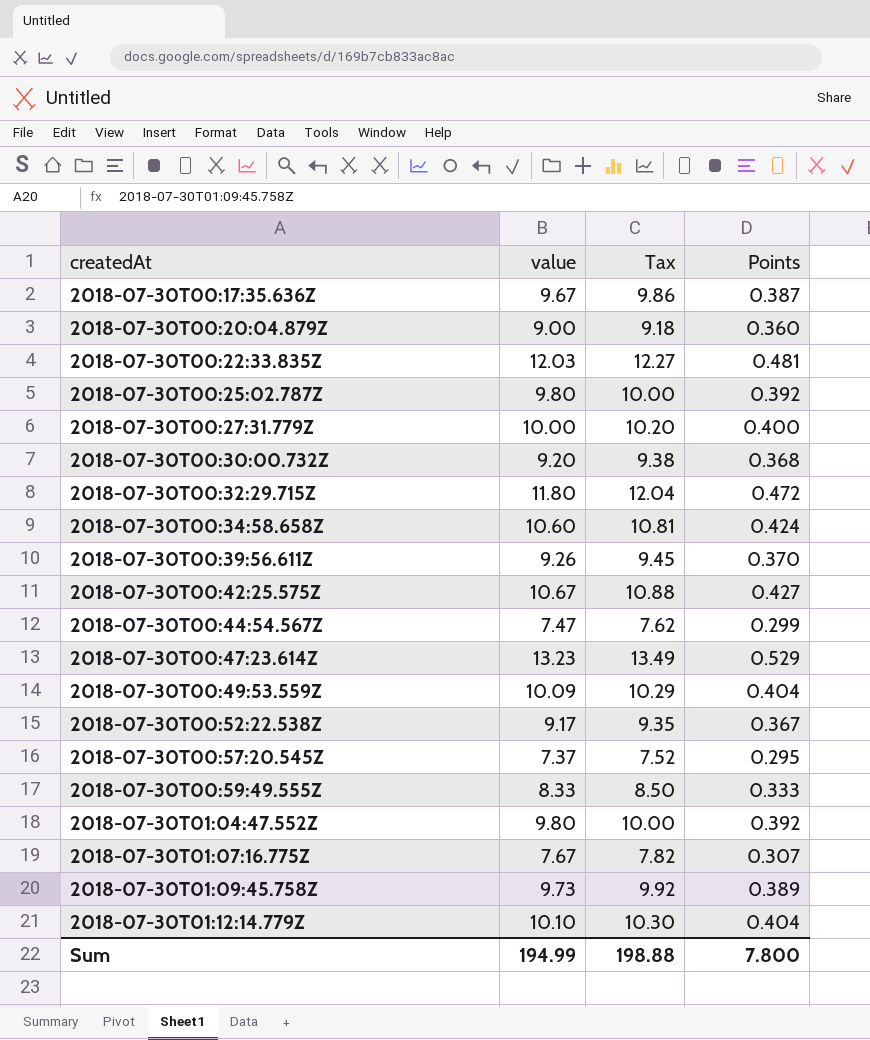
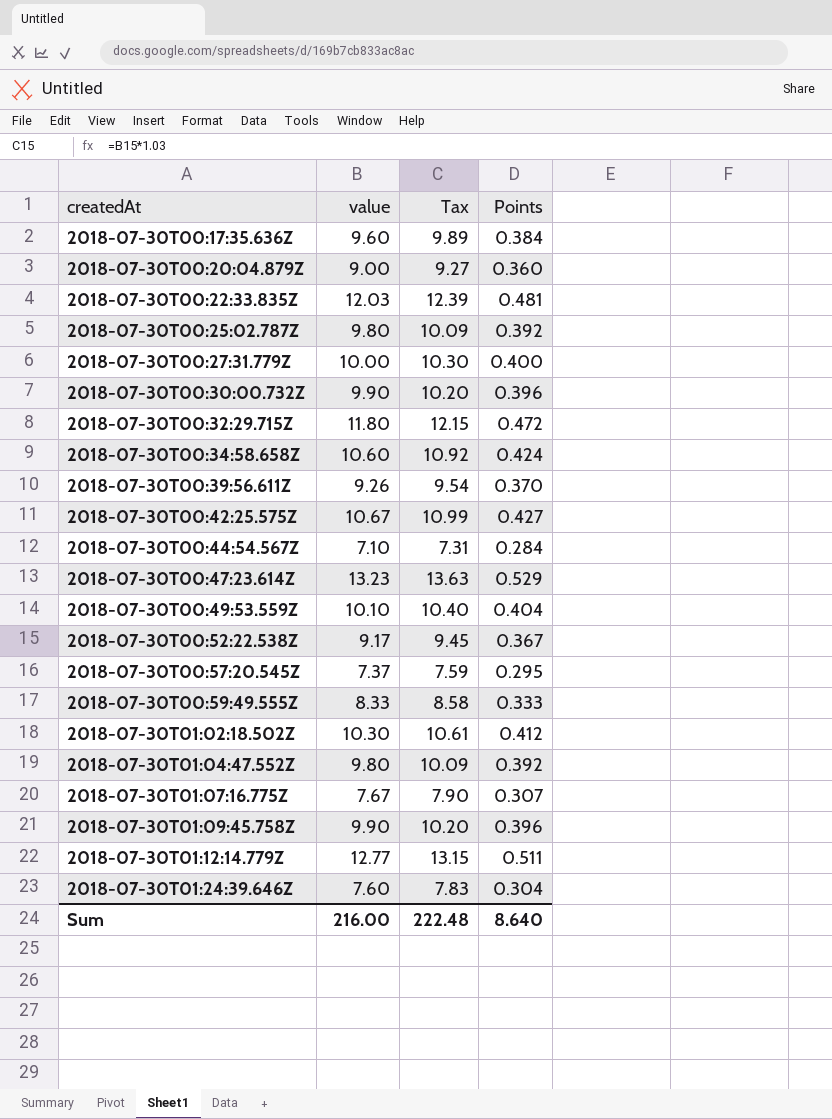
column Tax | formula: [value] * 1.02 -> [value] * 1.03
2018-07-30T00:17:35.636Z | value: 9.67 -> 9.60
2018-07-30T00:17:35.636Z | Points: 0.387 -> 0.384
2018-07-30T00:30:00.732Z | value: 9.20 -> 9.90
2018-07-30T00:30:00.732Z | Points: 0.368 -> 0.396
2018-07-30T00:44:54.567Z | value: 7.47 -> 7.10
2018-07-30T00:44:54.567Z | Points: 0.299 -> 0.284
2018-07-30T00:49:53.559Z | value: 10.09 -> 10.10
row 2018-07-30T01:02:18.502Z: none -> 10.30 | 10.61 | 0.412
2018-07-30T01:09:45.758Z | value: 9.73 -> 9.90
2018-07-30T01:09:45.758Z | Points: 0.389 -> 0.396
2018-07-30T01:12:14.779Z | value: 10.10 -> 12.77
2018-07-30T01:12:14.779Z | Points: 0.404 -> 0.511
row 2018-07-30T01:24:39.646Z: none -> 7.60 | 7.83 | 0.304
Sum | value: 194.99 -> 216.00
Sum | Tax: 198.88 -> 222.48
Sum | Points: 7.800 -> 8.640

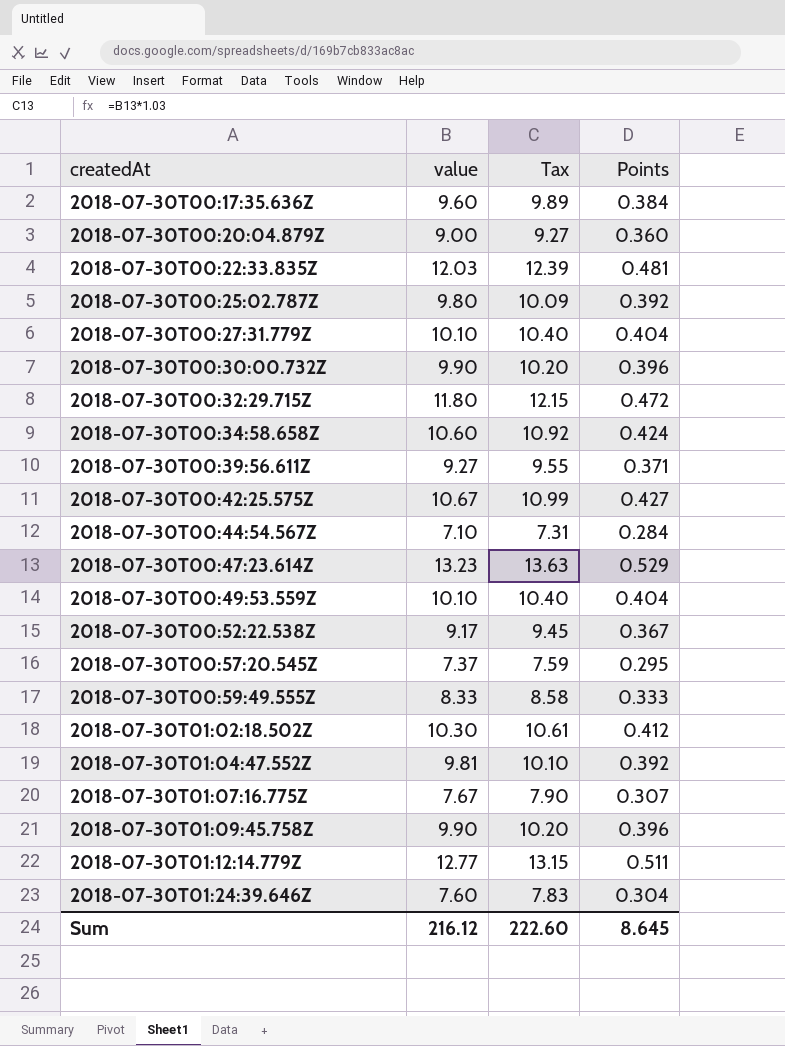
2018-07-30T00:27:31.779Z | value: 10.00 -> 10.10
2018-07-30T00:27:31.779Z | Tax: 10.30 -> 10.40
2018-07-30T00:27:31.779Z | Points: 0.400 -> 0.404
2018-07-30T00:39:56.611Z | value: 9.26 -> 9.27
2018-07-30T00:39:56.611Z | Tax: 9.54 -> 9.55
2018-07-30T00:39:56.611Z | Points: 0.370 -> 0.371
2018-07-30T01:04:47.552Z | value: 9.80 -> 9.81
2018-07-30T01:04:47.552Z | Tax: 10.09 -> 10.10
Sum | value: 216.00 -> 216.12
Sum | Tax: 222.48 -> 222.60
Sum | Points: 8.640 -> 8.645

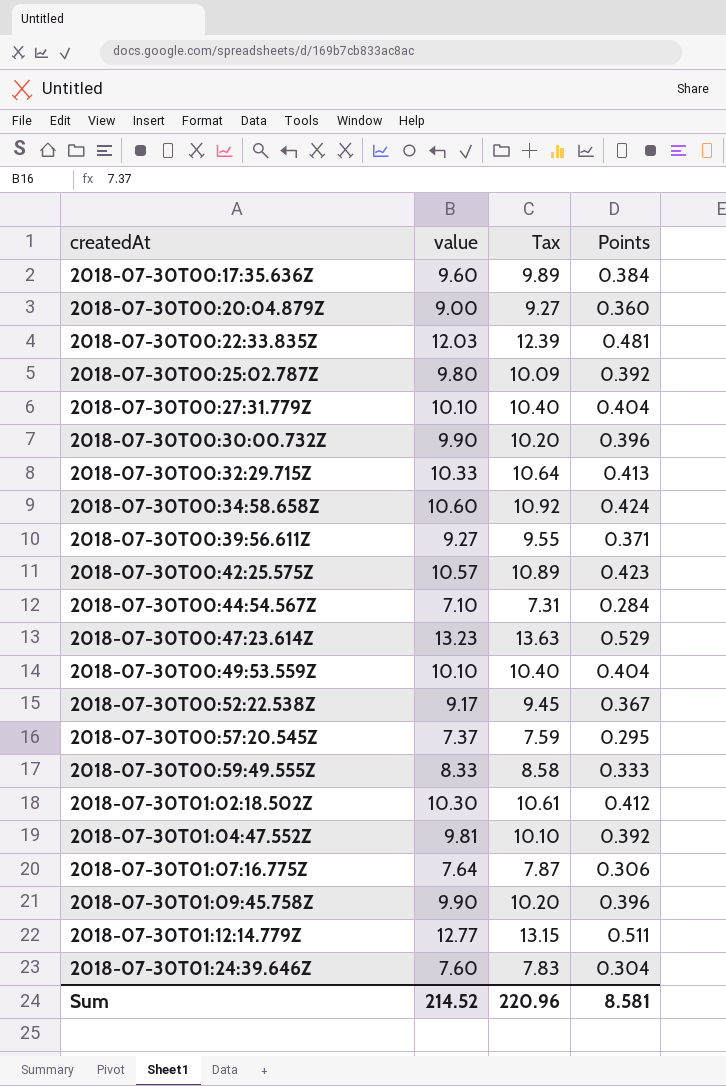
2018-07-30T00:32:29.715Z | value: 11.80 -> 10.33
2018-07-30T00:32:29.715Z | Tax: 12.15 -> 10.64
2018-07-30T00:32:29.715Z | Points: 0.472 -> 0.413
2018-07-30T00:42:25.575Z | value: 10.67 -> 10.57
2018-07-30T00:42:25.575Z | Tax: 10.99 -> 10.89
2018-07-30T00:42:25.575Z | Points: 0.427 -> 0.423
2018-07-30T01:07:16.775Z | value: 7.67 -> 7.64
2018-07-30T01:07:16.775Z | Tax: 7.90 -> 7.87
2018-07-30T01:07:16.775Z | Points: 0.307 -> 0.306
Sum | value: 216.12 -> 214.52
Sum | Tax: 222.60 -> 220.96
Sum | Points: 8.645 -> 8.581

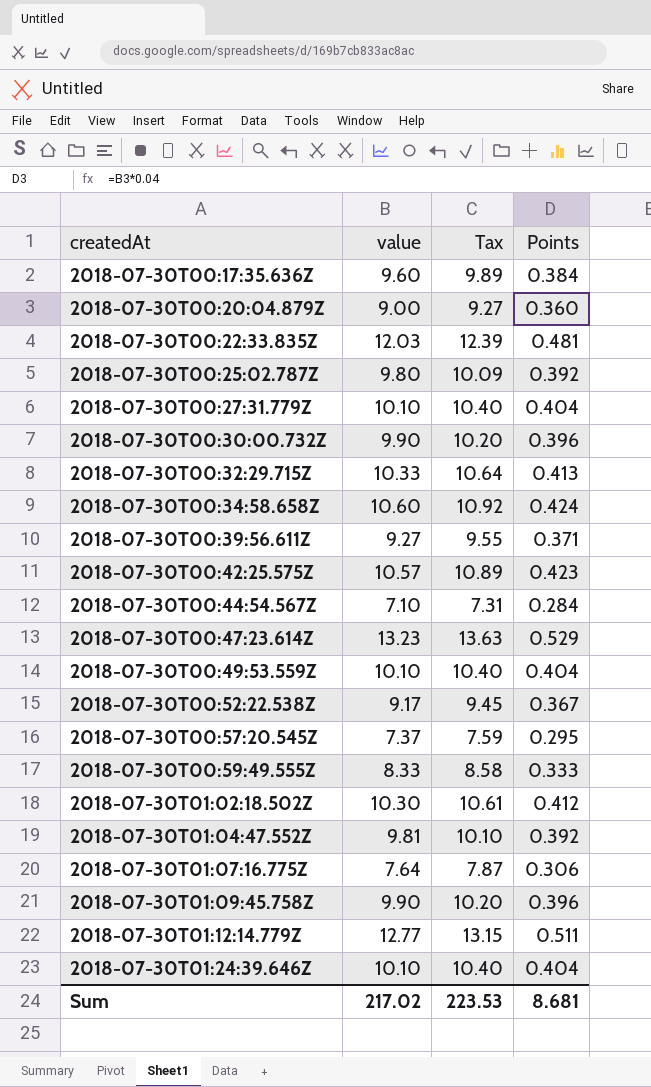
2018-07-30T01:24:39.646Z | value: 7.60 -> 10.10
2018-07-30T01:24:39.646Z | Tax: 7.83 -> 10.40
2018-07-30T01:24:39.646Z | Points: 0.304 -> 0.404
Sum | value: 214.52 -> 217.02
Sum | Tax: 220.96 -> 223.53
Sum | Points: 8.581 -> 8.681

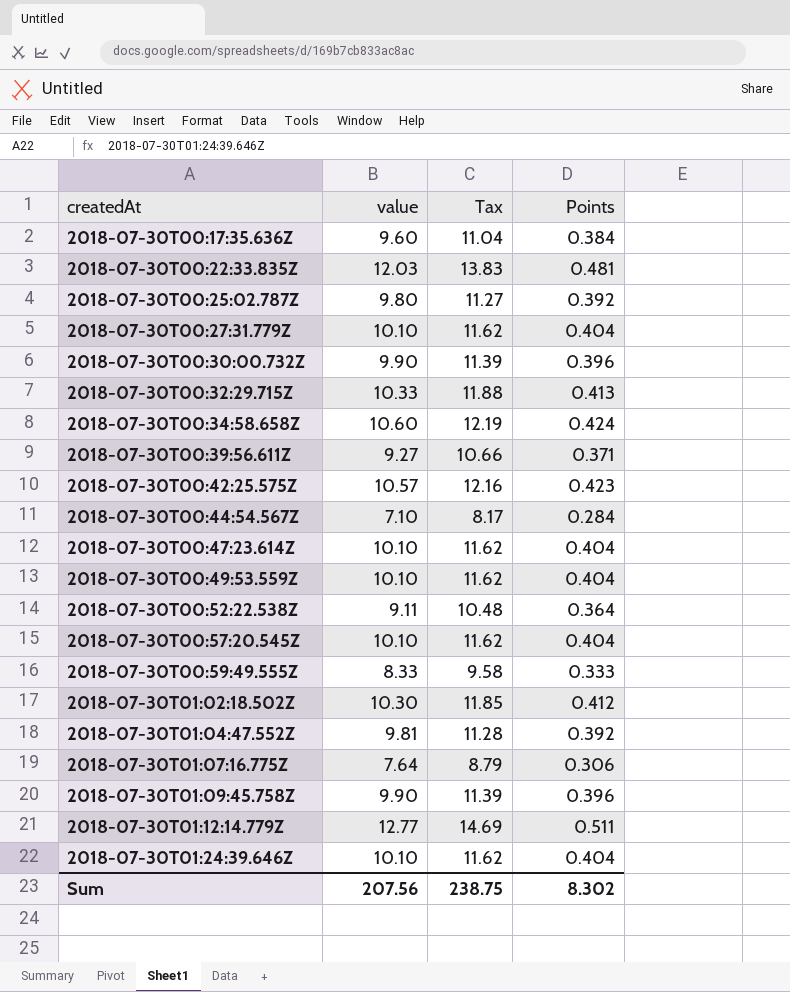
column Tax | formula: [value] * 1.03 -> [value] * 1.15
row 2018-07-30T00:20:04.879Z: 9.00 | 9.27 | 0.360 -> none
2018-07-30T00:47:23.614Z | value: 13.23 -> 10.10
2018-07-30T00:47:23.614Z | Points: 0.529 -> 0.404
2018-07-30T00:52:22.538Z | value: 9.17 -> 9.11
2018-07-30T00:52:22.538Z | Points: 0.367 -> 0.364
2018-07-30T00:57:20.545Z | value: 7.37 -> 10.10
2018-07-30T00:57:20.545Z | Points: 0.295 -> 0.404
Sum | value: 217.02 -> 207.56
Sum | Tax: 223.53 -> 238.75
Sum | Points: 8.681 -> 8.302

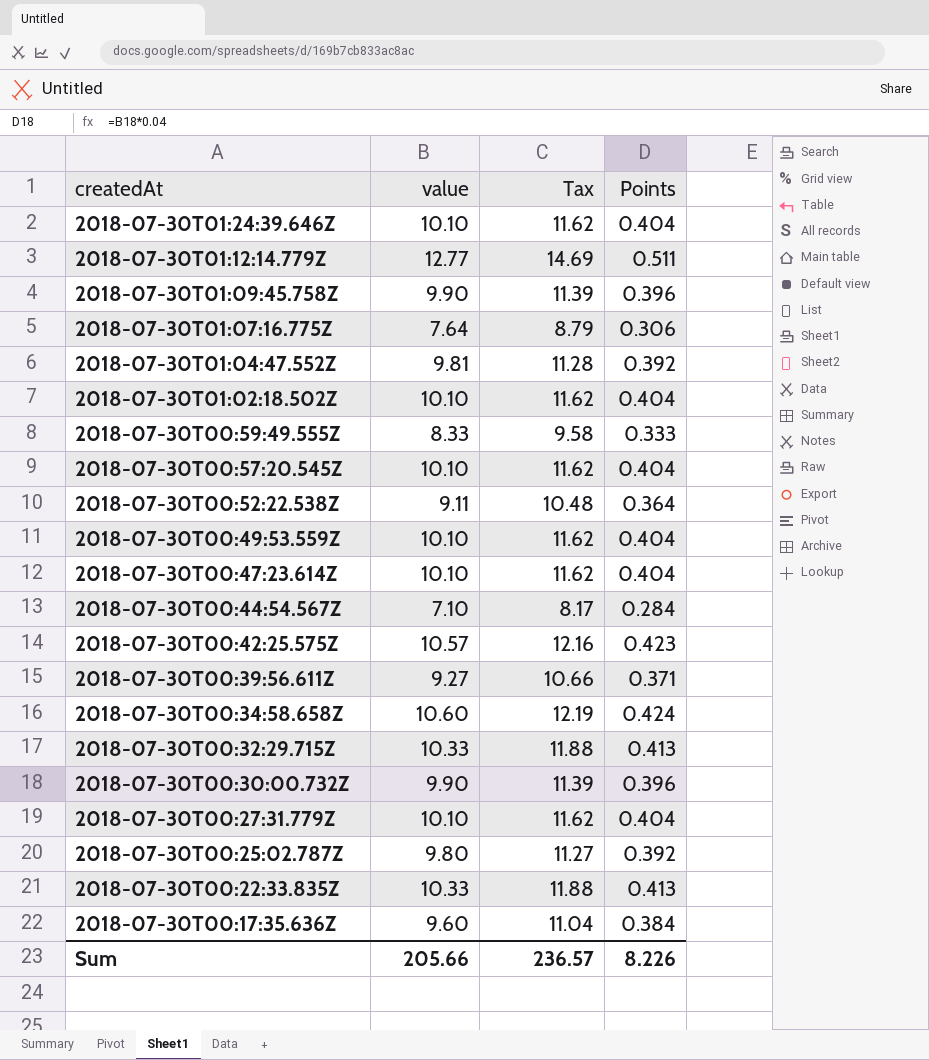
row order: createdAt ascending -> createdAt descending
2018-07-30T01:02:18.502Z | value: 10.30 -> 10.10
2018-07-30T01:02:18.502Z | Tax: 11.85 -> 11.62
2018-07-30T01:02:18.502Z | Points: 0.412 -> 0.404
2018-07-30T00:22:33.835Z | value: 12.03 -> 10.33
2018-07-30T00:22:33.835Z | Tax: 13.83 -> 11.88
2018-07-30T00:22:33.835Z | Points: 0.481 -> 0.413
Sum | value: 207.56 -> 205.66
Sum | Tax: 238.75 -> 236.57
Sum | Points: 8.302 -> 8.226

